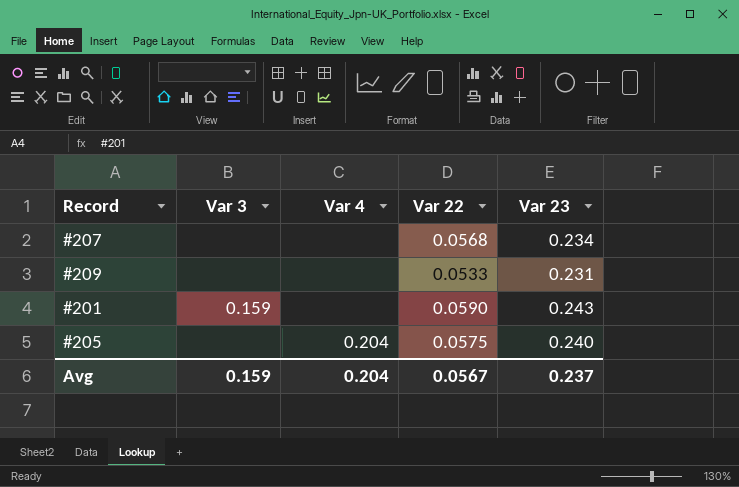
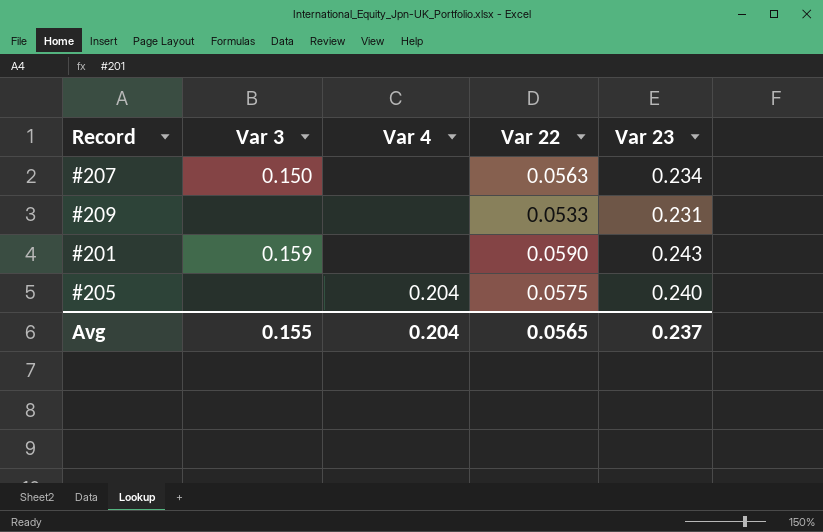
#207 | Var 3: none -> 0.150
#207 | Var 22: 0.0568 -> 0.0563
Avg | Var 3: 0.159 -> 0.155
Avg | Var 22: 0.0567 -> 0.0565

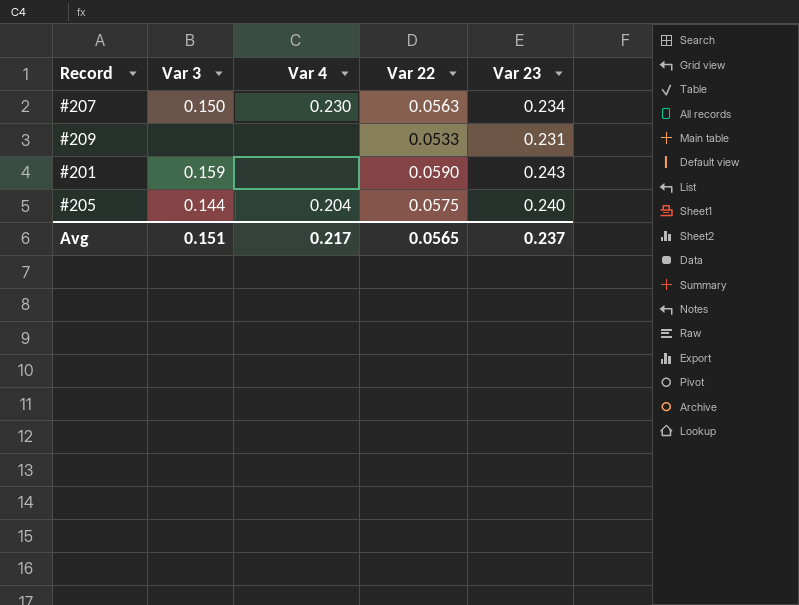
#207 | Var 4: none -> 0.230
#205 | Var 3: none -> 0.144
Avg | Var 3: 0.155 -> 0.151
Avg | Var 4: 0.204 -> 0.217

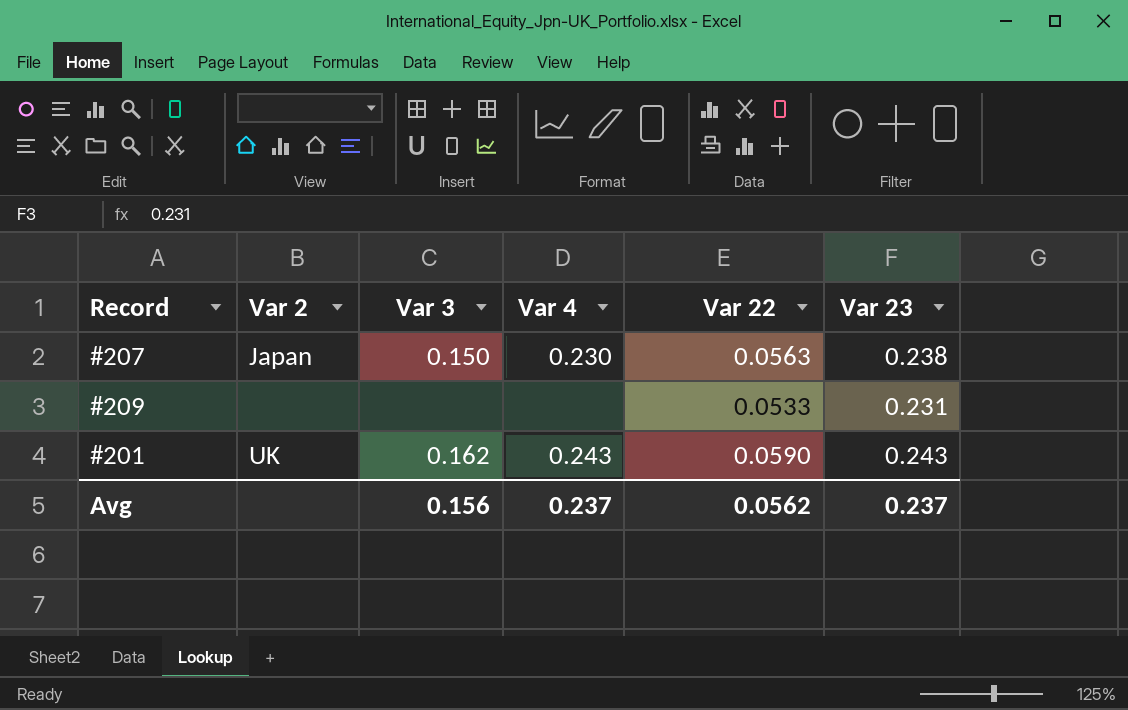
column Var 2 | position: none -> 2
row #205: 0.144 | 0.204 | 0.0575 | 0.240 -> none
#207 | Var 23: 0.234 -> 0.238
#201 | Var 3: 0.159 -> 0.162
#201 | Var 4: none -> 0.243
Avg | Var 3: 0.151 -> 0.156
Avg | Var 4: 0.217 -> 0.237
Avg | Var 22: 0.0565 -> 0.0562

